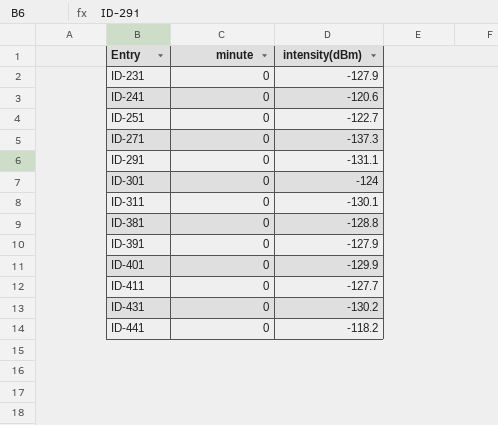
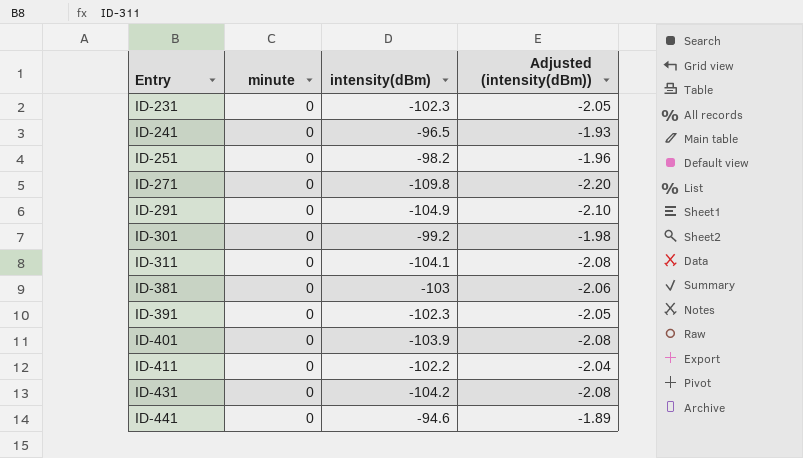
column Adjusted (intensity(dBm)) | formula: none -> [intensity(dBm)] * 0.02
ID-231 | intensity(dBm): -127.9 -> -102.3
ID-241 | intensity(dBm): -120.6 -> -96.5
ID-251 | intensity(dBm): -122.7 -> -98.2
ID-271 | intensity(dBm): -137.3 -> -109.8
ID-291 | intensity(dBm): -131.1 -> -104.9
ID-301 | intensity(dBm): -124 -> -99.2
ID-311 | intensity(dBm): -130.1 -> -104.1
ID-381 | intensity(dBm): -128.8 -> -103
ID-391 | intensity(dBm): -127.9 -> -102.3
ID-401 | intensity(dBm): -129.9 -> -103.9
ID-411 | intensity(dBm): -127.7 -> -102.2
ID-431 | intensity(dBm): -130.2 -> -104.2
ID-441 | intensity(dBm): -118.2 -> -94.6

